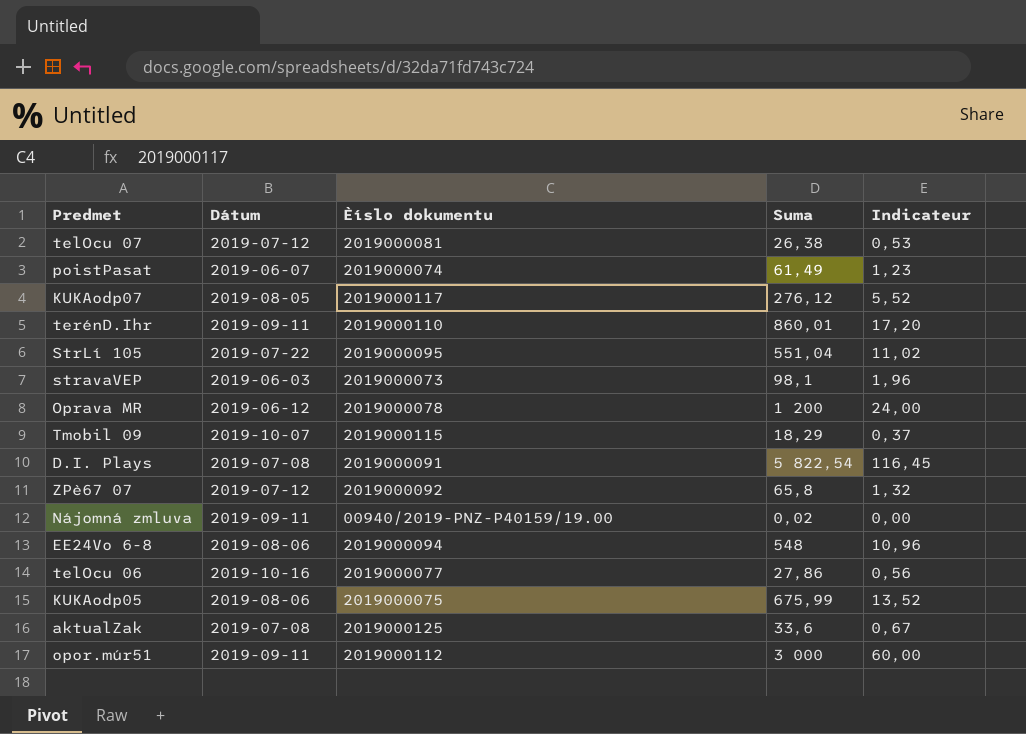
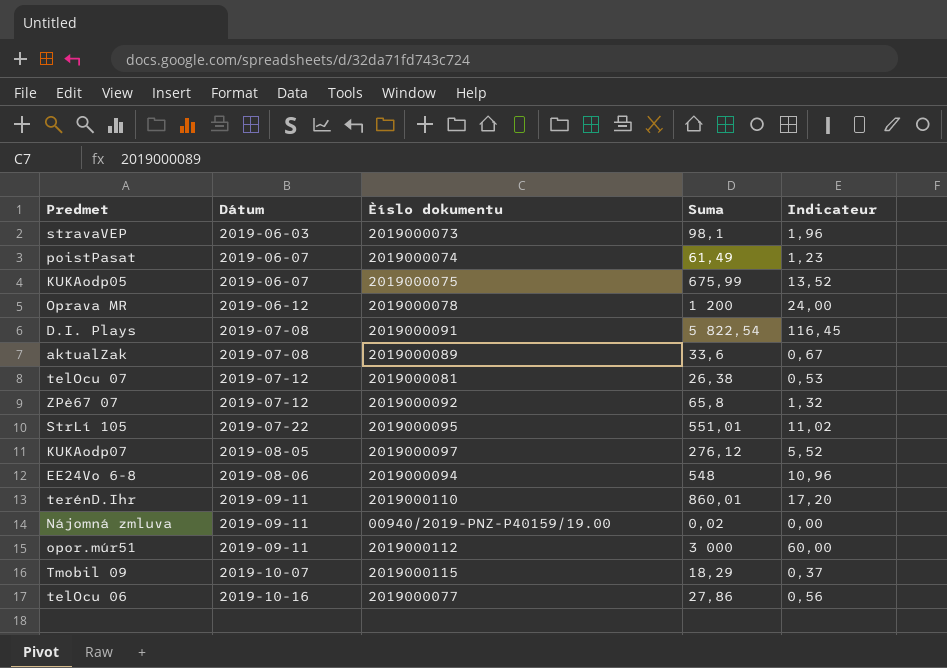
row order: none -> Dátum ascending
KUKAodp05 | Dátum: 2019-08-06 -> 2019-06-07
aktualZak | Èíslo dokumentu: 2019000125 -> 2019000089
StrLí 105 | Suma: 551,04 -> 551,01
KUKAodp07 | Èíslo dokumentu: 2019000117 -> 2019000097

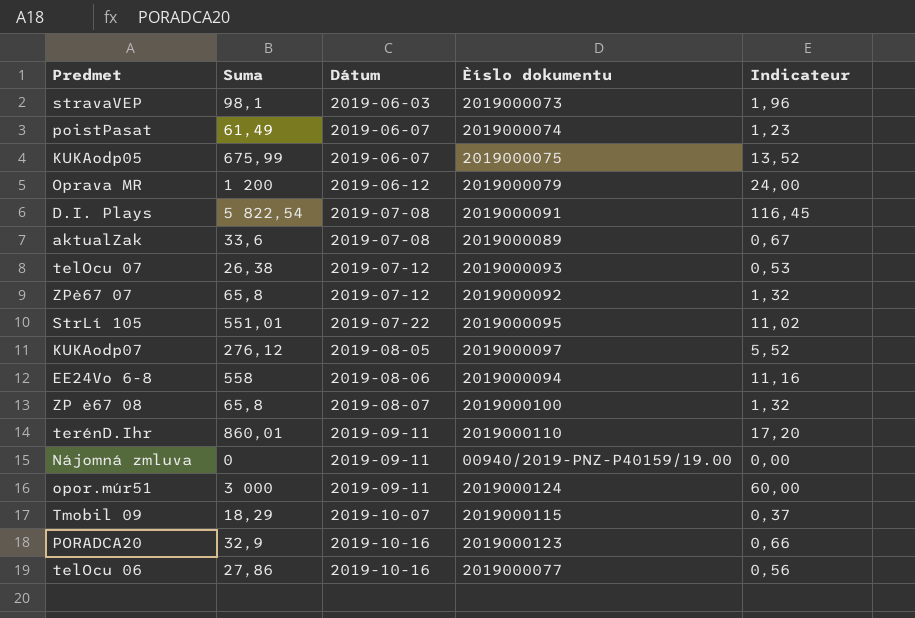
column Suma | position: 4 -> 2
Oprava MR | Èíslo dokumentu: 2019000078 -> 2019000079
telOcu 07 | Èíslo dokumentu: 2019000081 -> 2019000093
EE24Vo 6-8 | Suma: 548 -> 558
EE24Vo 6-8 | Indicateur: 10,96 -> 11,16
row ZP è67 08: none -> 65,8 | 2019-08-07 | 2019000100 | 1,32
Nájomná zmluva | Suma: 0,02 -> 0
opor.múr51 | Èíslo dokumentu: 2019000112 -> 2019000124
row PORADCA20: none -> 32,9 | 2019-10-16 | 2019000123 | 0,66

